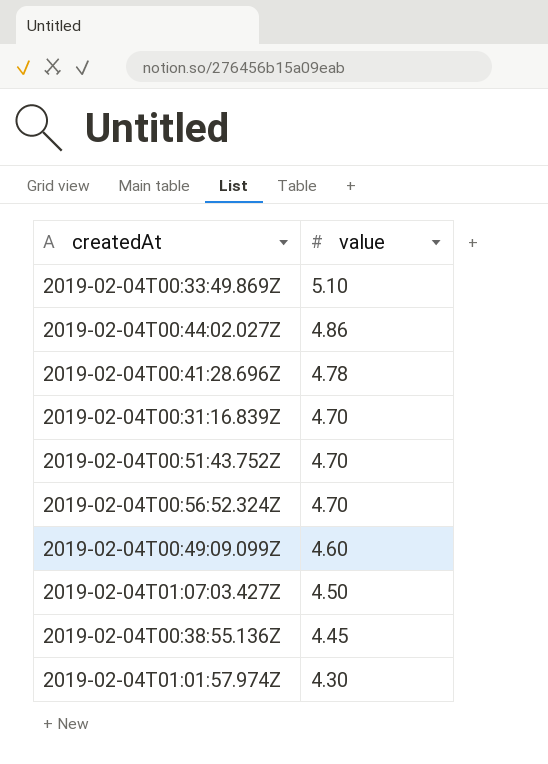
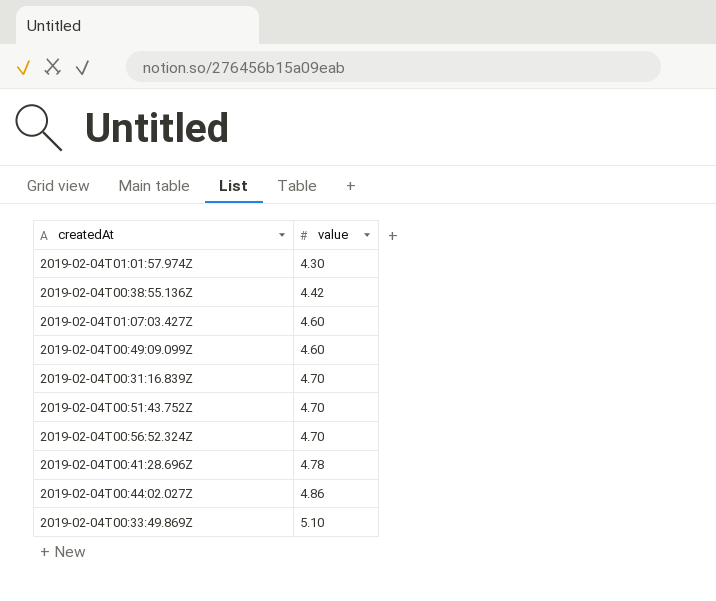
row order: value descending -> value ascending
2019-02-04T00:38:55.136Z | value: 4.45 -> 4.42
2019-02-04T01:07:03.427Z | value: 4.50 -> 4.60

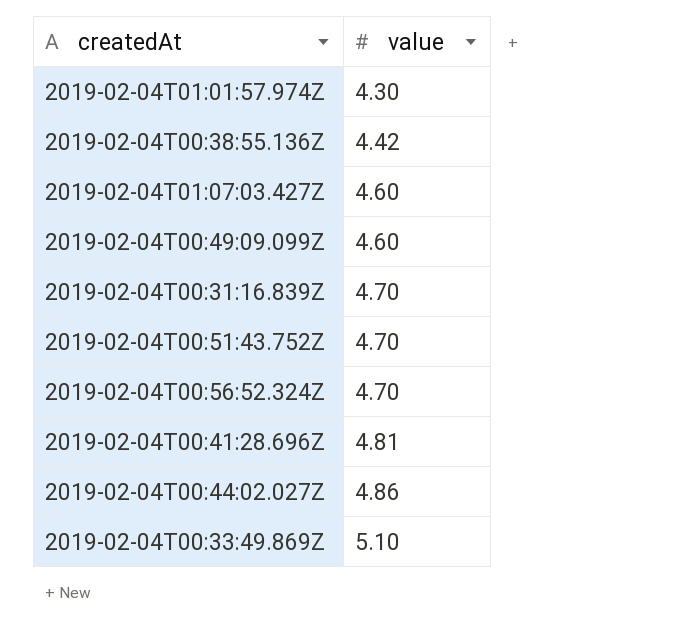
2019-02-04T00:41:28.696Z | value: 4.78 -> 4.81

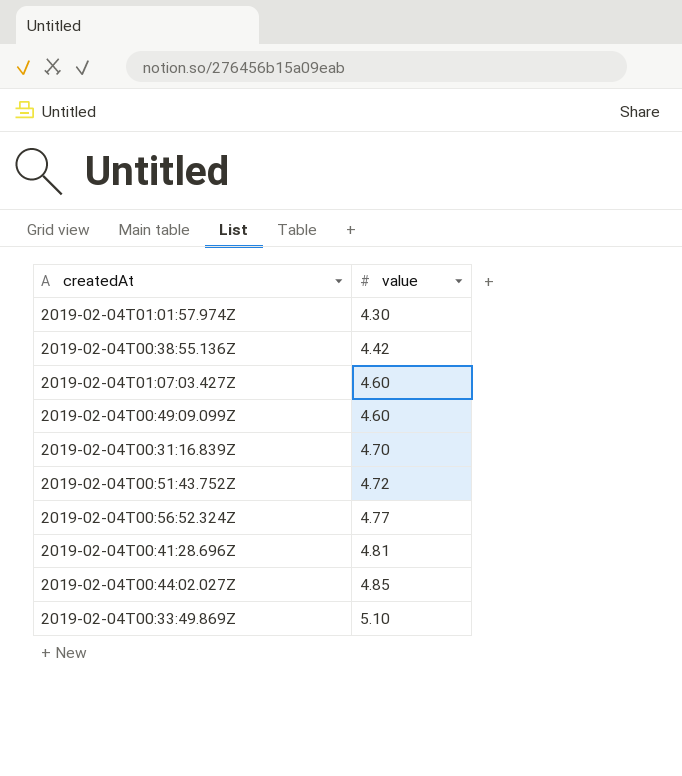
2019-02-04T00:51:43.752Z | value: 4.70 -> 4.72
2019-02-04T00:56:52.324Z | value: 4.70 -> 4.77
2019-02-04T00:44:02.027Z | value: 4.86 -> 4.85

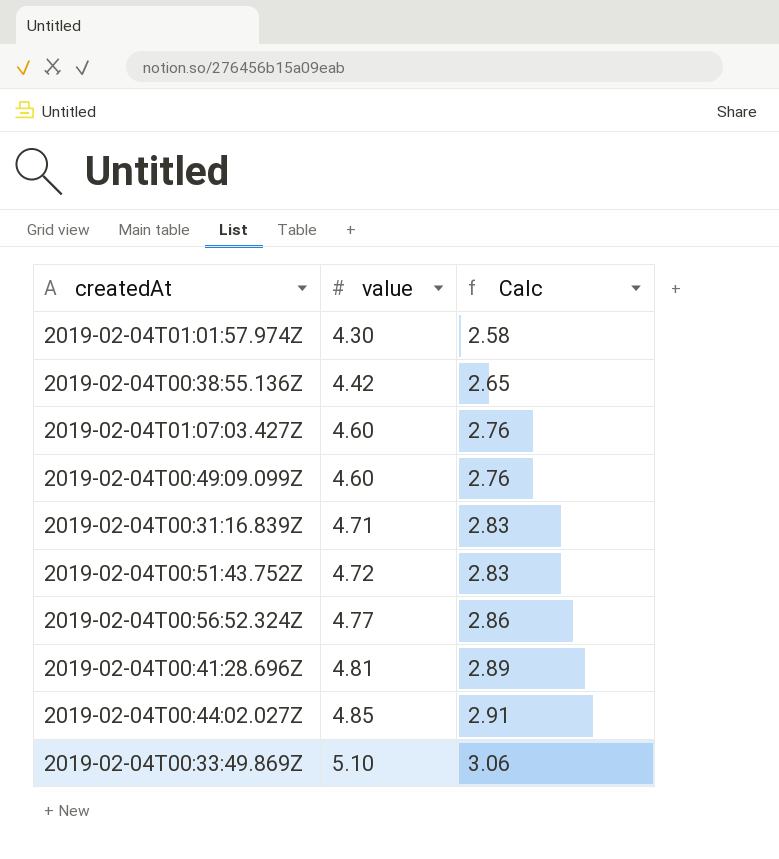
column Calc | formula: none -> [value] * 0.6
2019-02-04T00:31:16.839Z | value: 4.70 -> 4.71

